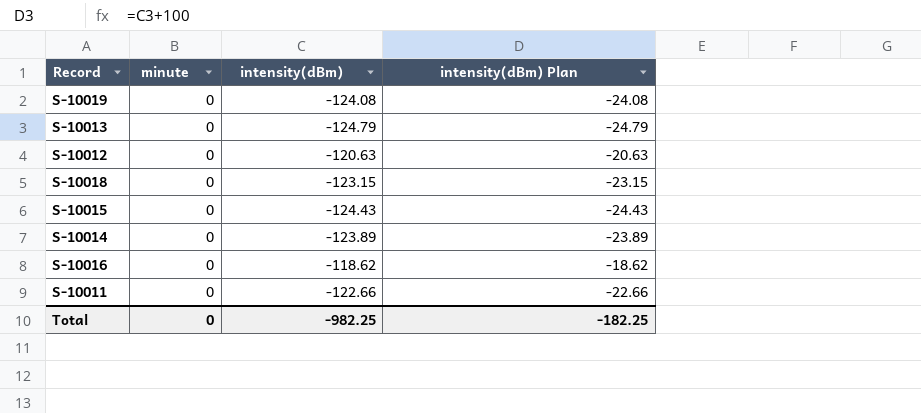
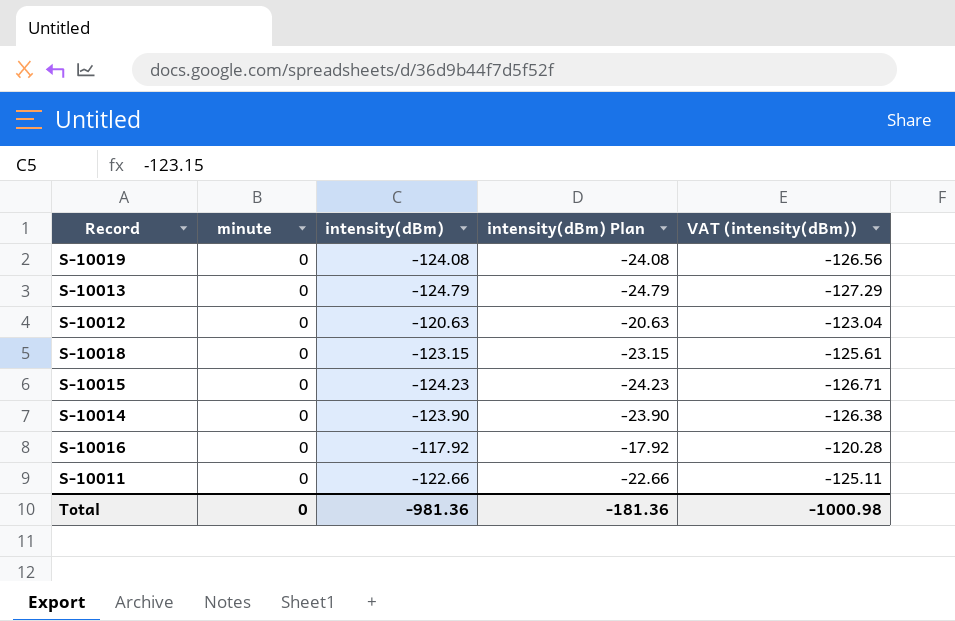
column VAT (intensity(dBm)) | formula: none -> [intensity(dBm)] * 1.02
S-10015 | intensity(dBm): -124.43 -> -124.23
S-10015 | intensity(dBm) Plan: -24.43 -> -24.23
S-10014 | intensity(dBm): -123.89 -> -123.90
S-10014 | intensity(dBm) Plan: -23.89 -> -23.90
S-10016 | intensity(dBm): -118.62 -> -117.92
S-10016 | intensity(dBm) Plan: -18.62 -> -17.92
Total | intensity(dBm): -982.25 -> -981.36
Total | intensity(dBm) Plan: -182.25 -> -181.36

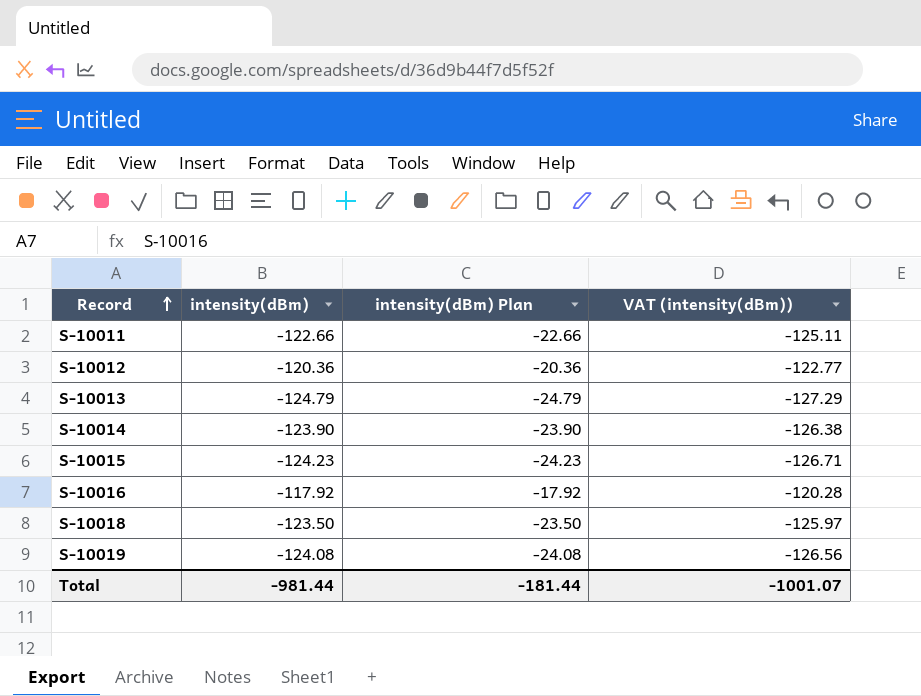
row order: none -> Record ascending
column minute | position: 2 -> none
S-10012 | intensity(dBm): -120.63 -> -120.36
S-10012 | intensity(dBm) Plan: -20.63 -> -20.36
S-10012 | VAT (intensity(dBm)): -123.04 -> -122.77
S-10018 | intensity(dBm): -123.15 -> -123.50
S-10018 | intensity(dBm) Plan: -23.15 -> -23.50
S-10018 | VAT (intensity(dBm)): -125.61 -> -125.97
Total | intensity(dBm): -981.36 -> -981.44
Total | intensity(dBm) Plan: -181.36 -> -181.44
Total | VAT (intensity(dBm)): -1000.98 -> -1001.07

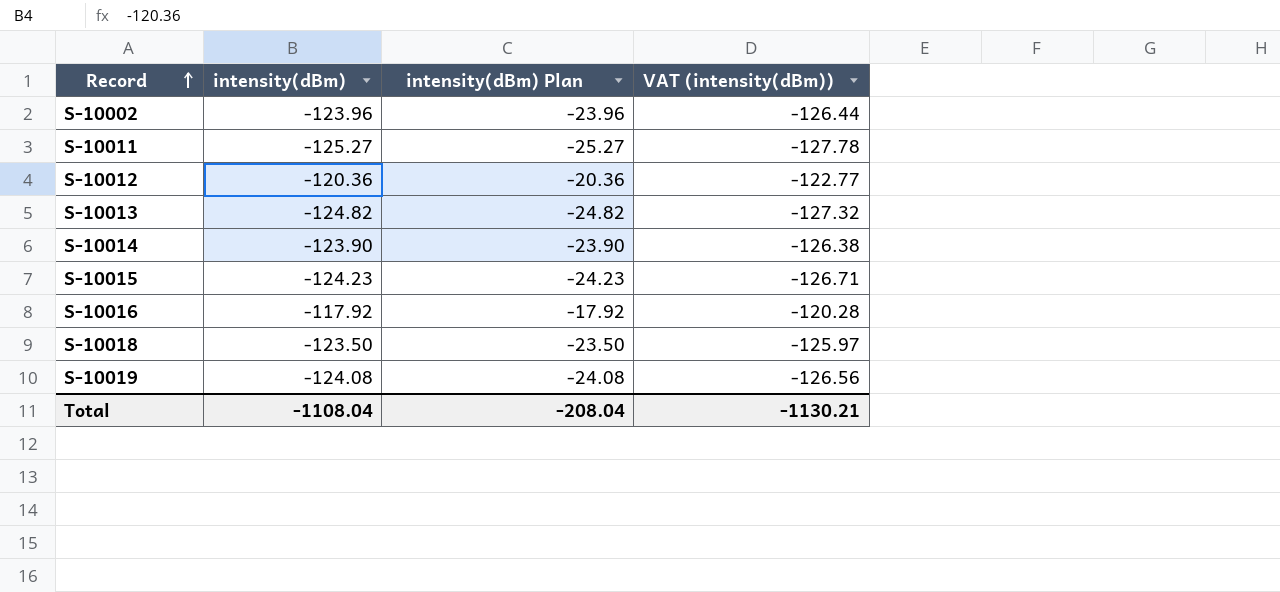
row S-10002: none -> -123.96 | -23.96 | -126.44
S-10011 | intensity(dBm): -122.66 -> -125.27
S-10011 | intensity(dBm) Plan: -22.66 -> -25.27
S-10011 | VAT (intensity(dBm)): -125.11 -> -127.78
S-10013 | intensity(dBm): -124.79 -> -124.82
S-10013 | intensity(dBm) Plan: -24.79 -> -24.82
S-10013 | VAT (intensity(dBm)): -127.29 -> -127.32
Total | intensity(dBm): -981.44 -> -1108.04
Total | intensity(dBm) Plan: -181.44 -> -208.04
Total | VAT (intensity(dBm)): -1001.07 -> -1130.21

